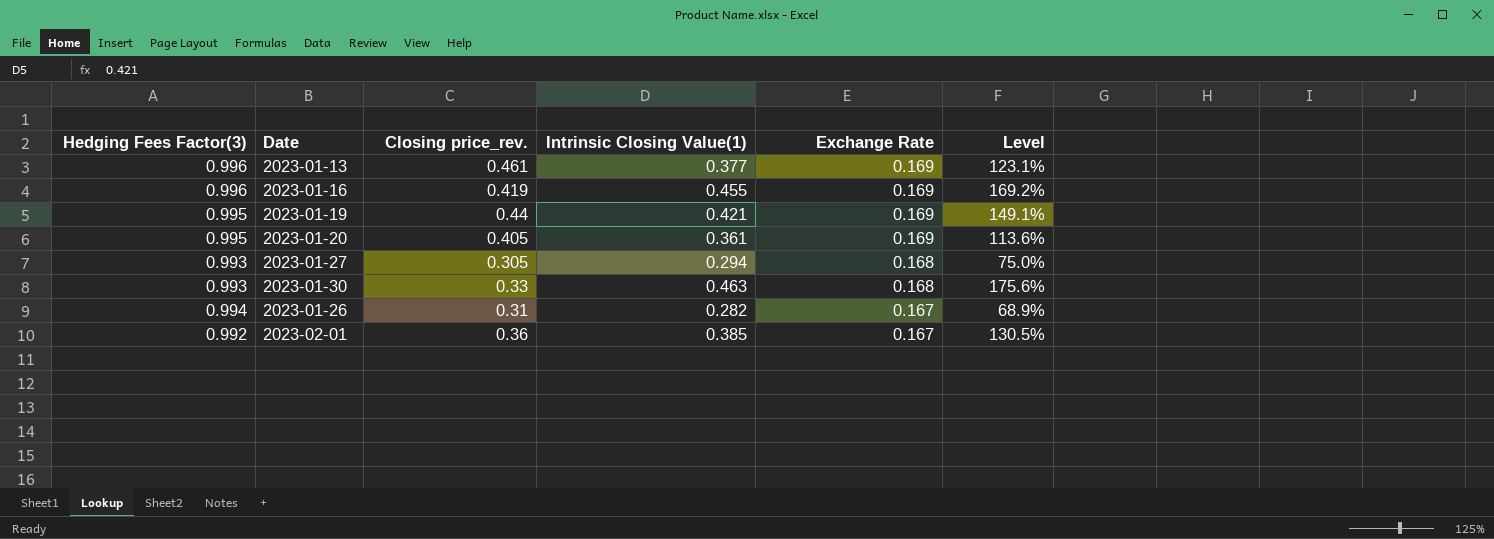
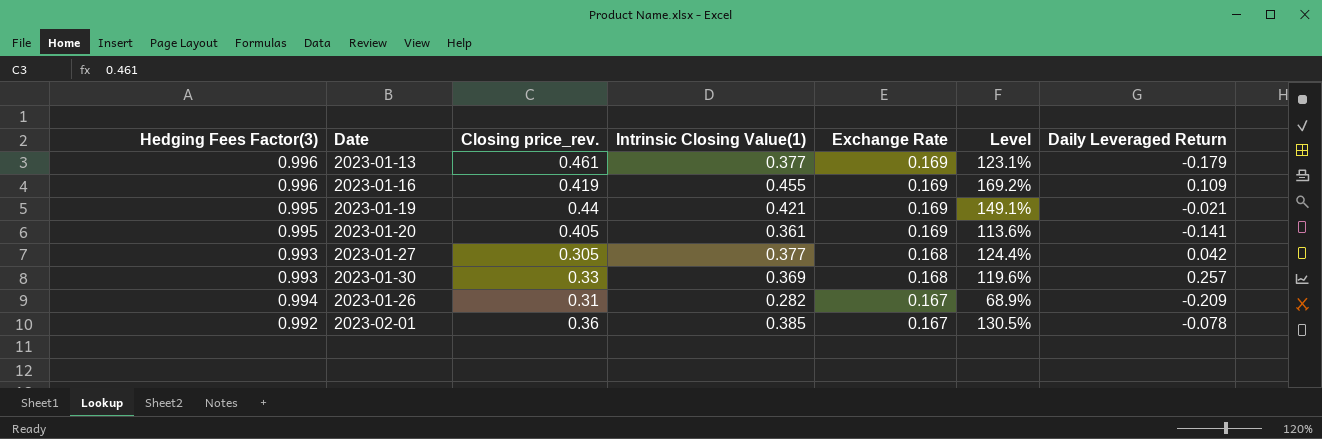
column Daily Leveraged Return | position: none -> 7
2023-01-27 | Intrinsic Closing Value(1): 0.294 -> 0.377
2023-01-27 | Level: 75.0% -> 124.4%
2023-01-30 | Intrinsic Closing Value(1): 0.463 -> 0.369
2023-01-30 | Level: 175.6% -> 119.6%

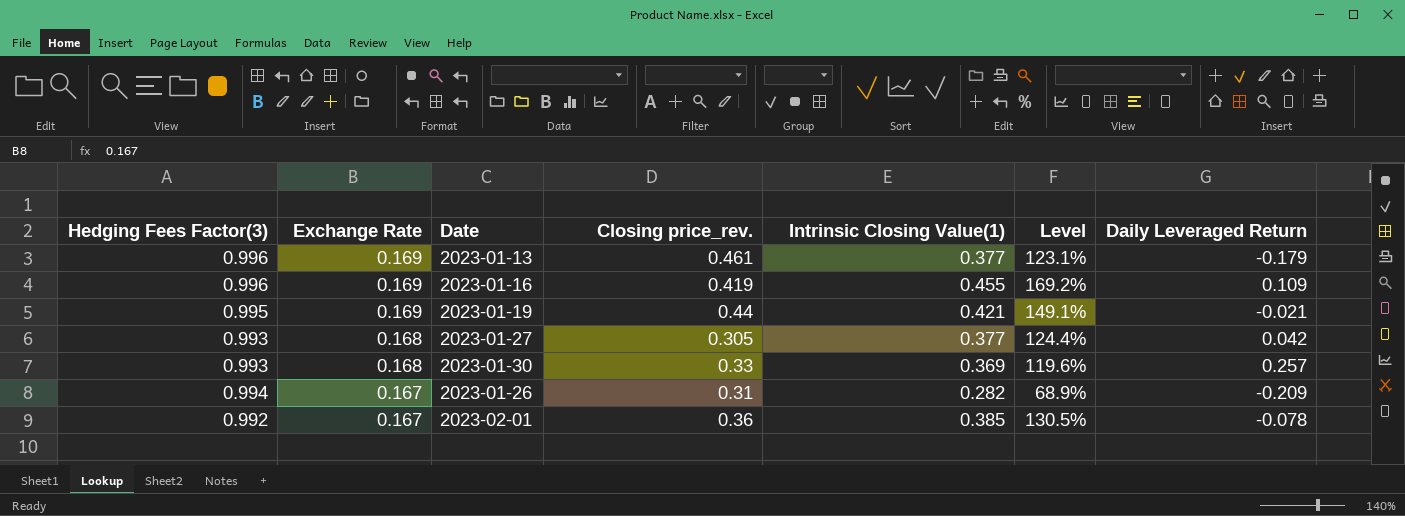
column Exchange Rate | position: 5 -> 2
row 2023-01-20: 0.995 | 0.405 | 0.361 | 0.169 | 113.6% | -0.141 -> none

